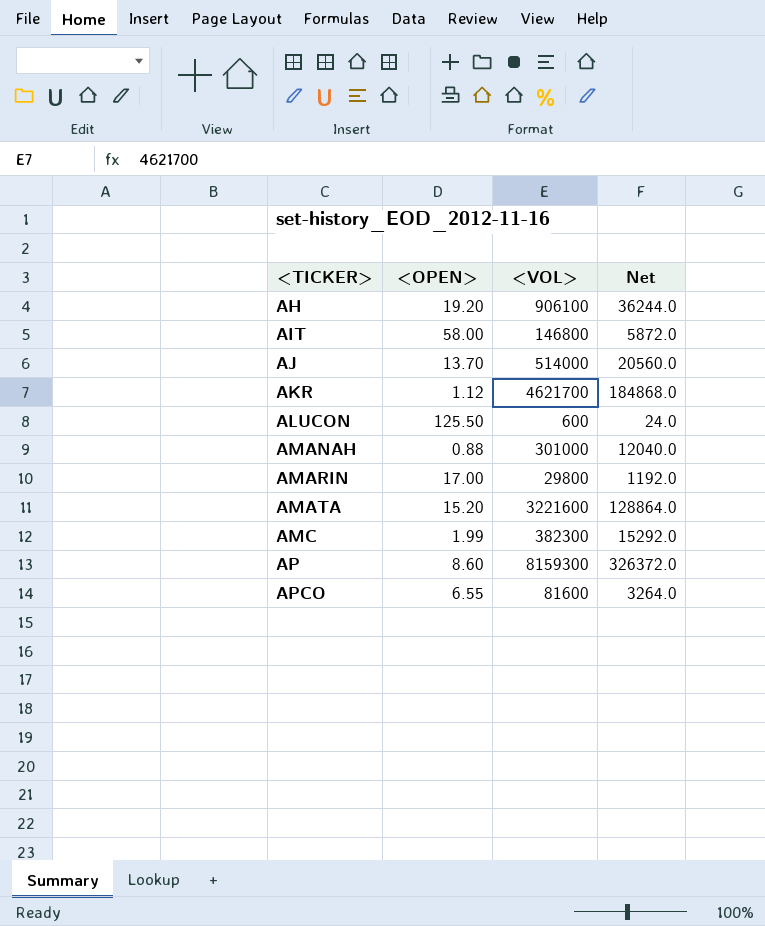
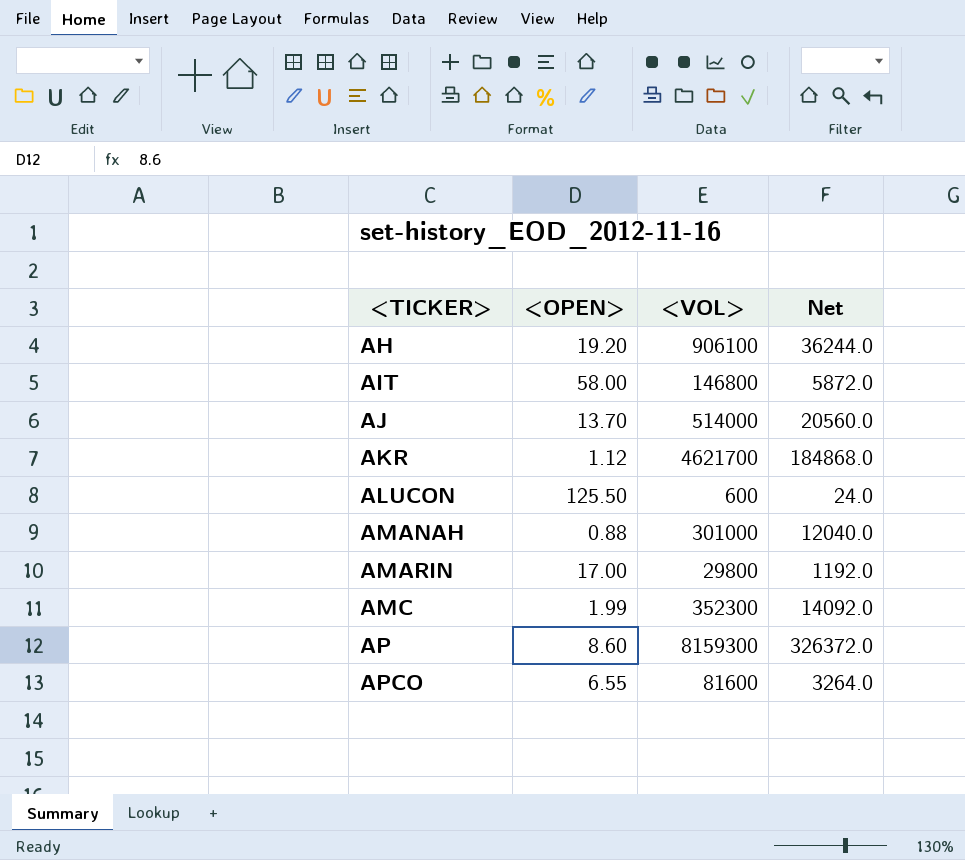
row AMATA: 15.20 | 3221600 | 128864.0 -> none
AMC | <VOL>: 382300 -> 352300
AMC | Net: 15292.0 -> 14092.0

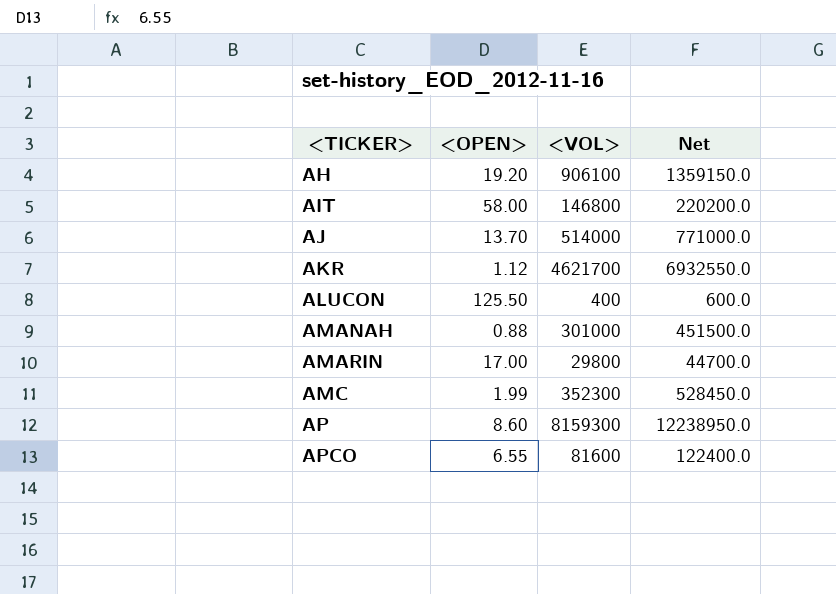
column Net | formula: [<VOL>] * 0.04 -> [<VOL>] * 1.5
ALUCON | <VOL>: 600 -> 400

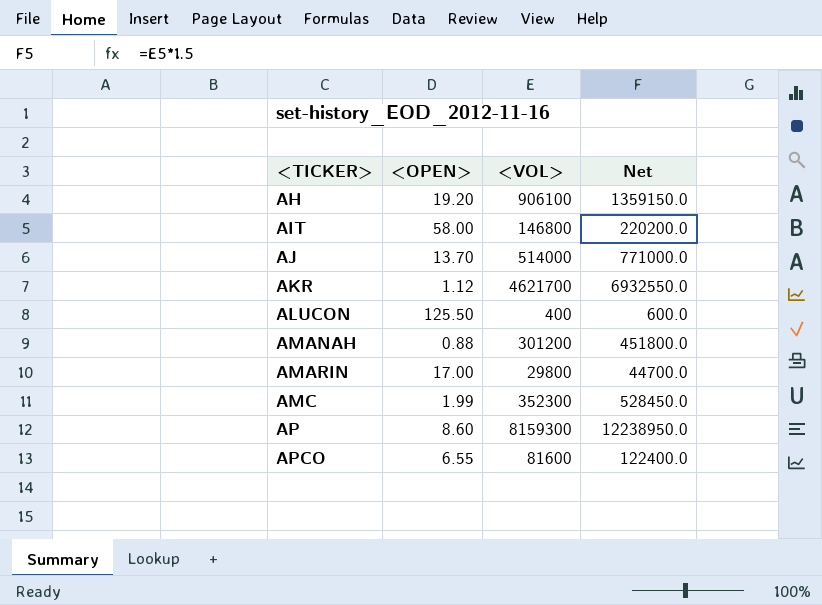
AMANAH | <VOL>: 301000 -> 301200
AMANAH | Net: 451500.0 -> 451800.0

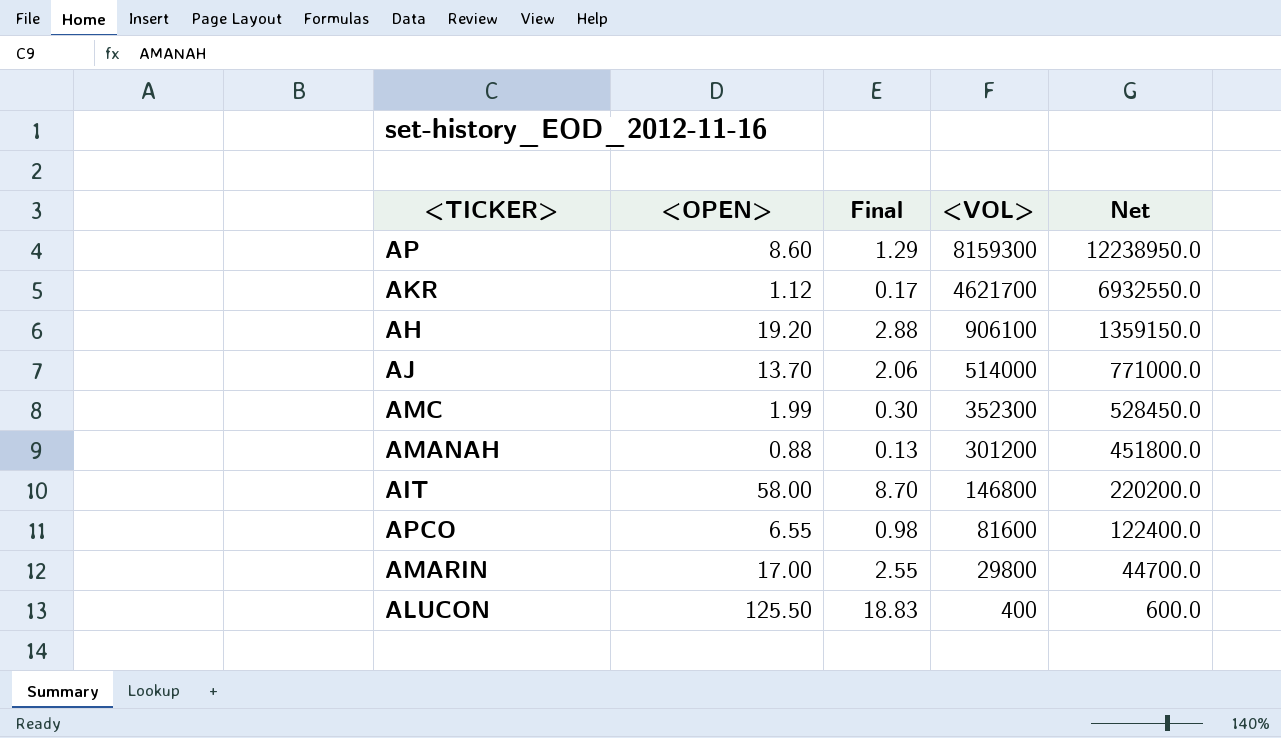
row order: <TICKER> ascending -> <VOL> descending
column Final | formula: none -> [<OPEN>] * 0.15

